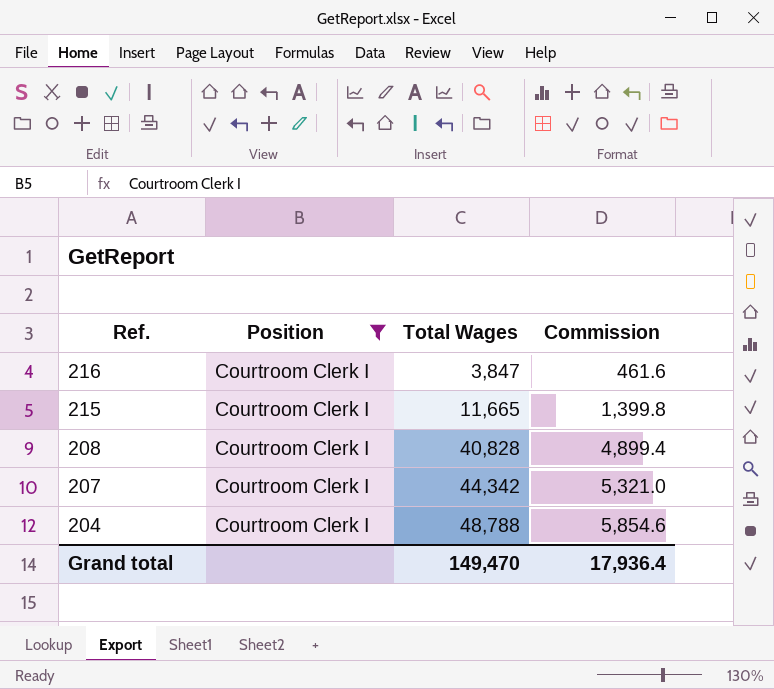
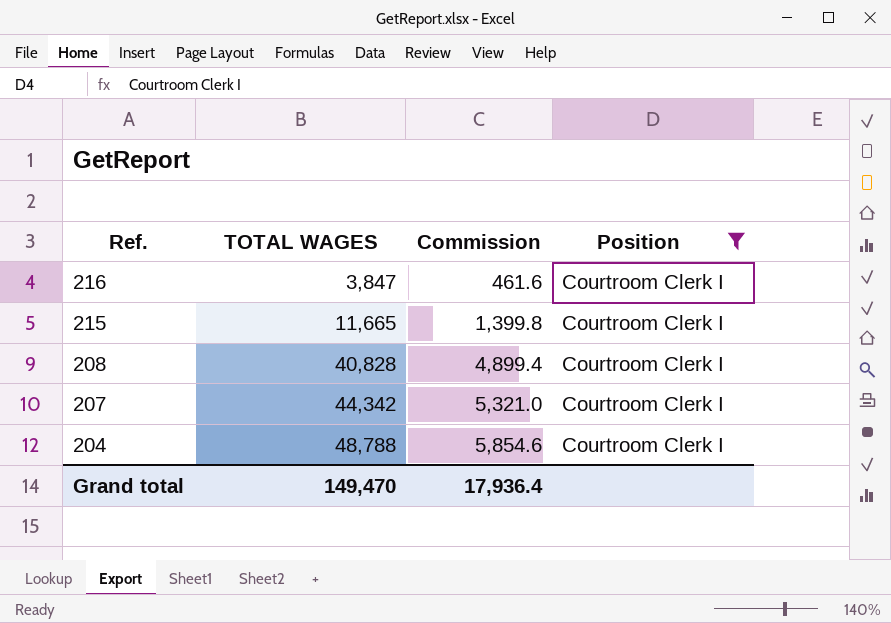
column name: Total Wages -> TOTAL WAGES
column Position | position: 2 -> 4

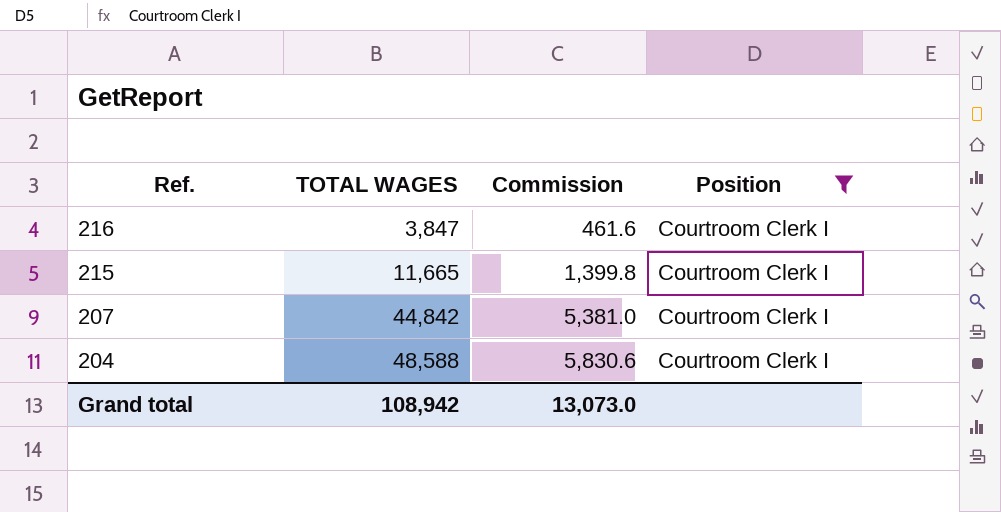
row 208: 40,828 | 4,899.4 | Courtroom Clerk I -> none
207 | TOTAL WAGES: 44,342 -> 44,842
207 | Commission: 5,321.0 -> 5,381.0
204 | TOTAL WAGES: 48,788 -> 48,588
204 | Commission: 5,854.6 -> 5,830.6
Grand total | TOTAL WAGES: 149,470 -> 108,942
Grand total | Commission: 17,936.4 -> 13,073.0

